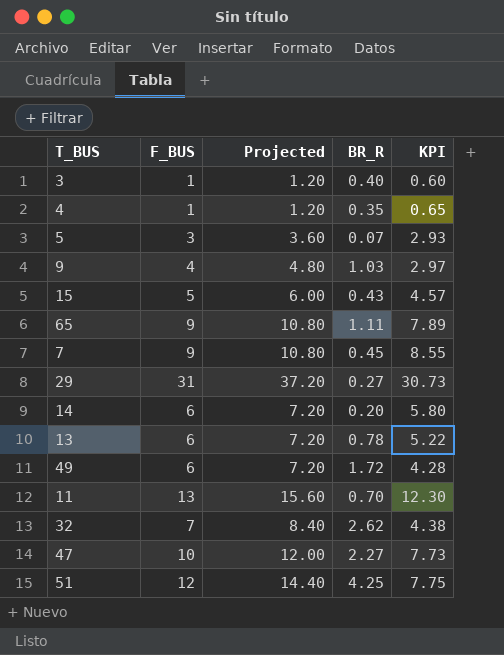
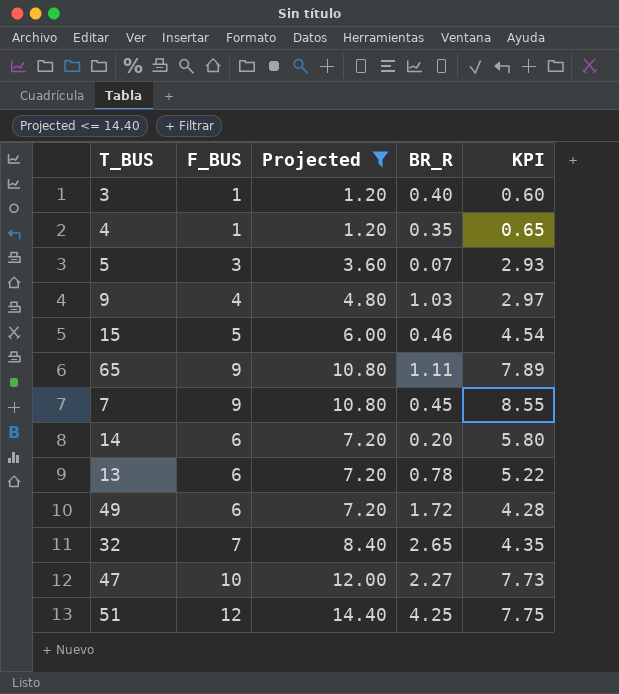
filter: none -> Projected <= 14.40
15 | BR_R: 0.43 -> 0.46
15 | KPI: 4.57 -> 4.54
32 | BR_R: 2.62 -> 2.65
32 | KPI: 4.38 -> 4.35

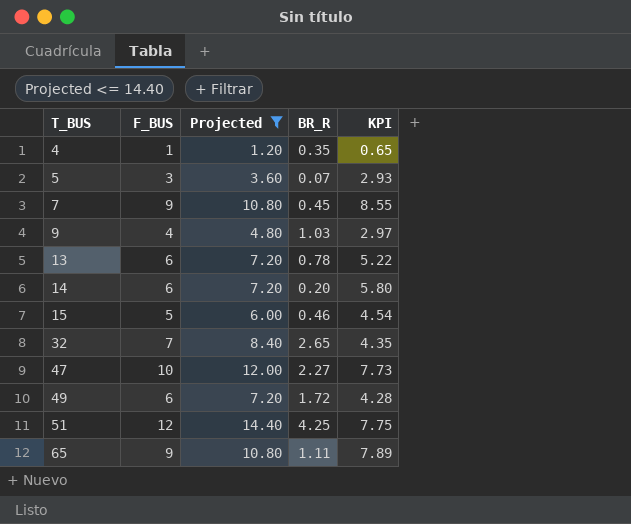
row order: none -> T_BUS ascending
row 3: 1 | 1.20 | 0.40 | 0.60 -> none

